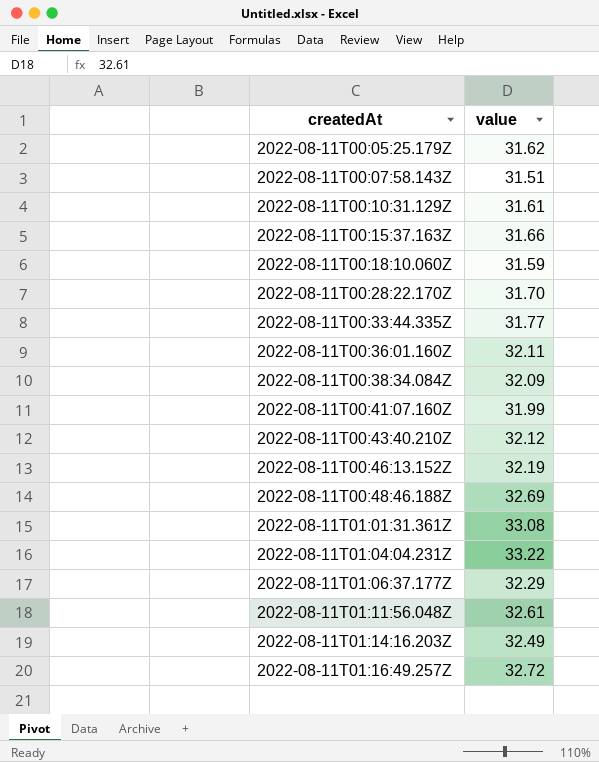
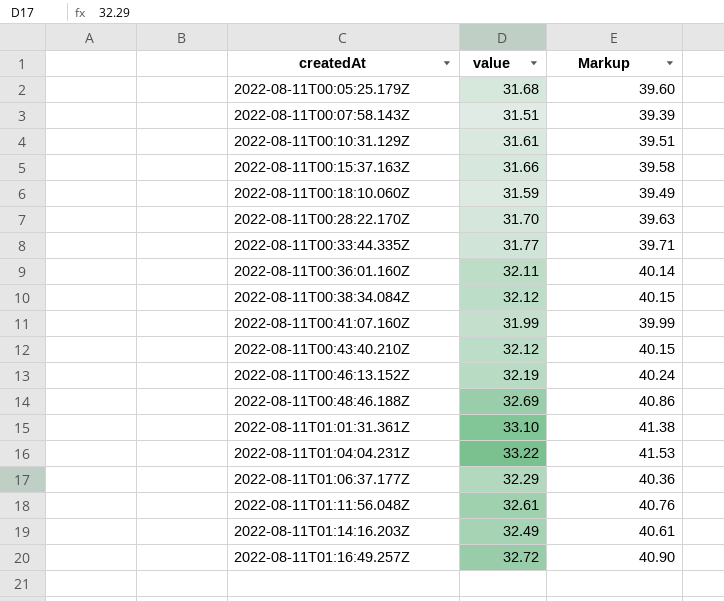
column Markup | formula: none -> [value] * 1.25
2022-08-11T00:05:25.179Z | value: 31.62 -> 31.68
2022-08-11T00:38:34.084Z | value: 32.09 -> 32.12
2022-08-11T01:01:31.361Z | value: 33.08 -> 33.10

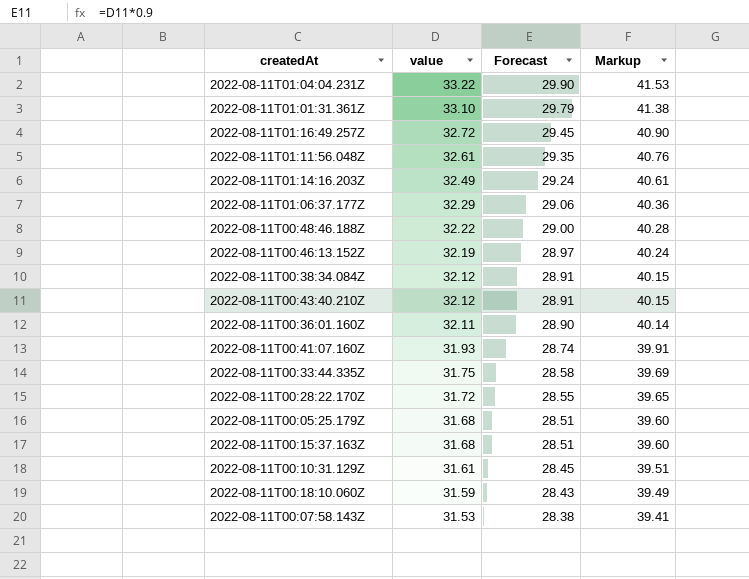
row order: createdAt ascending -> value descending
column Forecast | formula: none -> [value] * 0.9
2022-08-11T00:48:46.188Z | value: 32.69 -> 32.22
2022-08-11T00:48:46.188Z | Markup: 40.86 -> 40.28
2022-08-11T00:41:07.160Z | value: 31.99 -> 31.93
2022-08-11T00:41:07.160Z | Markup: 39.99 -> 39.91
2022-08-11T00:33:44.335Z | value: 31.77 -> 31.75
2022-08-11T00:33:44.335Z | Markup: 39.71 -> 39.69
2022-08-11T00:28:22.170Z | value: 31.70 -> 31.72
2022-08-11T00:28:22.170Z | Markup: 39.63 -> 39.65
2022-08-11T00:15:37.163Z | value: 31.66 -> 31.68
2022-08-11T00:15:37.163Z | Markup: 39.58 -> 39.60
2022-08-11T00:07:58.143Z | value: 31.51 -> 31.53
2022-08-11T00:07:58.143Z | Markup: 39.39 -> 39.41

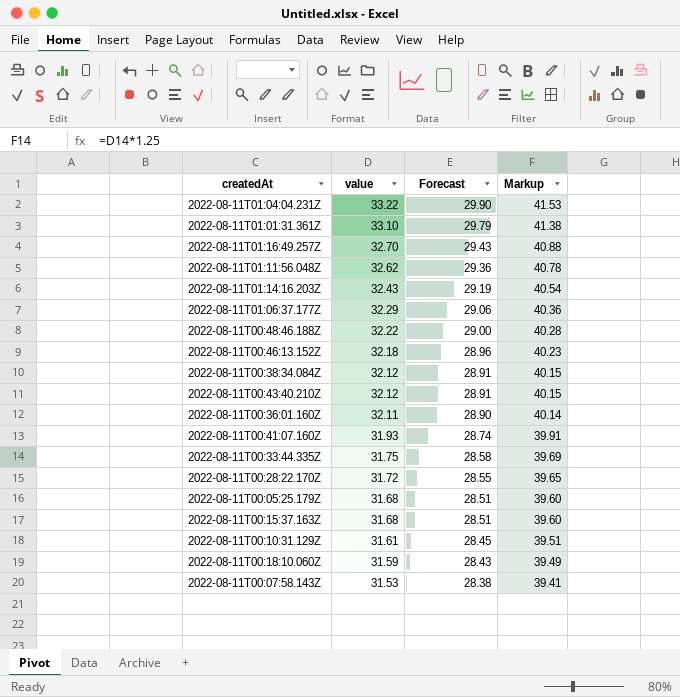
2022-08-11T01:16:49.257Z | value: 32.72 -> 32.70
2022-08-11T01:16:49.257Z | Forecast: 29.45 -> 29.43
2022-08-11T01:16:49.257Z | Markup: 40.90 -> 40.88
2022-08-11T01:11:56.048Z | value: 32.61 -> 32.62
2022-08-11T01:11:56.048Z | Forecast: 29.35 -> 29.36
2022-08-11T01:11:56.048Z | Markup: 40.76 -> 40.78
2022-08-11T01:14:16.203Z | value: 32.49 -> 32.43
2022-08-11T01:14:16.203Z | Forecast: 29.24 -> 29.19
2022-08-11T01:14:16.203Z | Markup: 40.61 -> 40.54
2022-08-11T00:46:13.152Z | value: 32.19 -> 32.18
2022-08-11T00:46:13.152Z | Forecast: 28.97 -> 28.96
2022-08-11T00:46:13.152Z | Markup: 40.24 -> 40.23

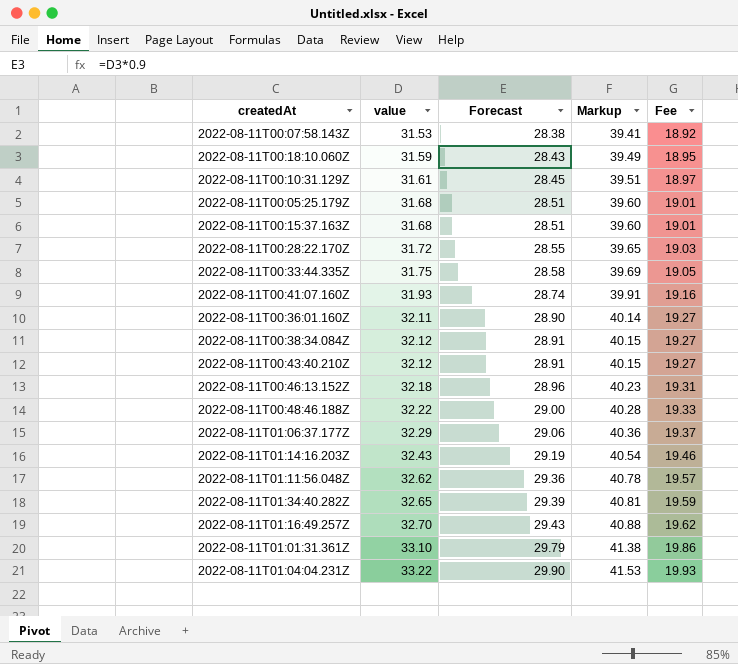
row order: value descending -> value ascending
column Fee | formula: none -> [value] * 0.6
row 2022-08-11T01:34:40.282Z: none -> 32.65 | 29.39 | 40.81 | 19.59

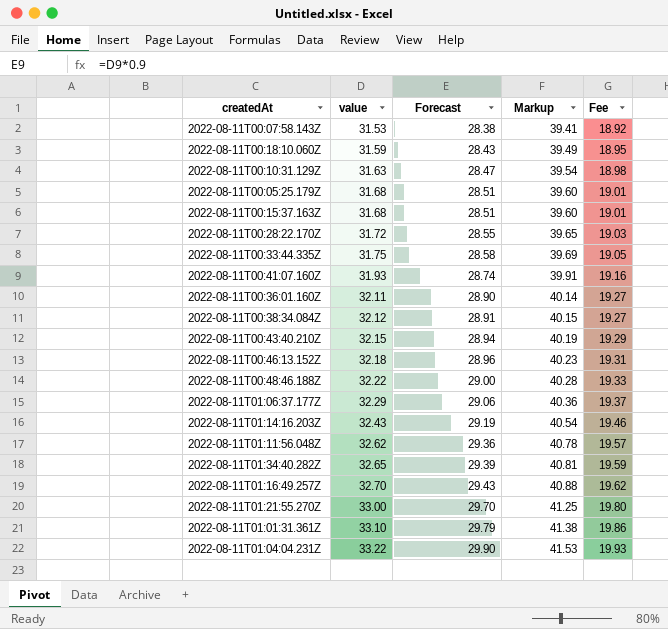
2022-08-11T00:10:31.129Z | value: 31.61 -> 31.63
2022-08-11T00:10:31.129Z | Forecast: 28.45 -> 28.47
2022-08-11T00:10:31.129Z | Markup: 39.51 -> 39.54
2022-08-11T00:10:31.129Z | Fee: 18.97 -> 18.98
2022-08-11T00:43:40.210Z | value: 32.12 -> 32.15
2022-08-11T00:43:40.210Z | Forecast: 28.91 -> 28.94
2022-08-11T00:43:40.210Z | Markup: 40.15 -> 40.19
2022-08-11T00:43:40.210Z | Fee: 19.27 -> 19.29
row 2022-08-11T01:21:55.270Z: none -> 33.00 | 29.70 | 41.25 | 19.80

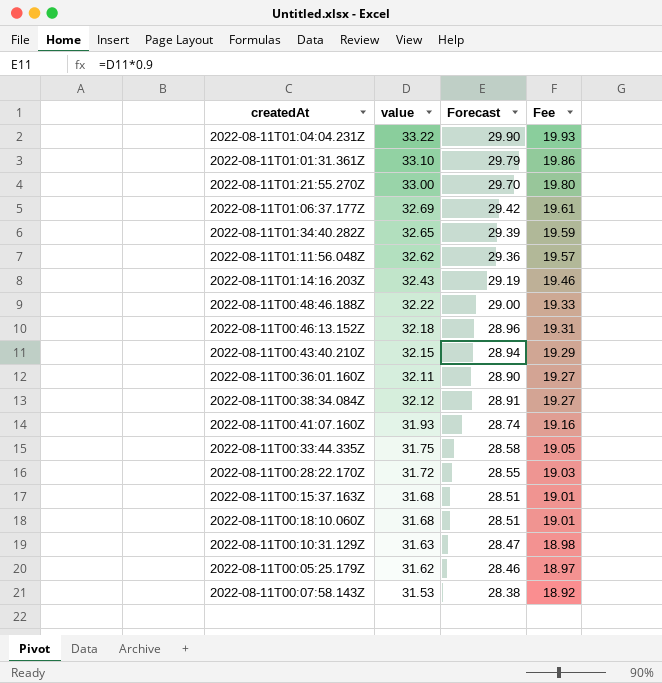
row order: value ascending -> Fee descending
column Markup | formula: [value] * 1.25 -> none
row 2022-08-11T01:16:49.257Z: 32.70 | 29.43 | 40.88 | 19.62 -> none
2022-08-11T01:06:37.177Z | value: 32.29 -> 32.69
2022-08-11T01:06:37.177Z | Forecast: 29.06 -> 29.42
2022-08-11T01:06:37.177Z | Fee: 19.37 -> 19.61
2022-08-11T00:18:10.060Z | value: 31.59 -> 31.68
2022-08-11T00:18:10.060Z | Forecast: 28.43 -> 28.51
2022-08-11T00:18:10.060Z | Fee: 18.95 -> 19.01
2022-08-11T00:05:25.179Z | value: 31.68 -> 31.62
2022-08-11T00:05:25.179Z | Forecast: 28.51 -> 28.46
2022-08-11T00:05:25.179Z | Fee: 19.01 -> 18.97

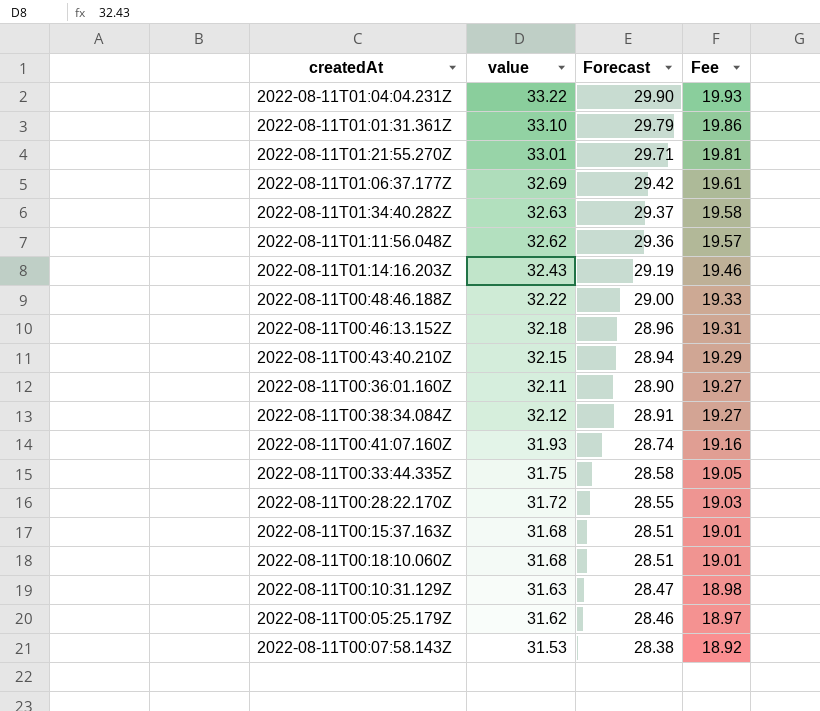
2022-08-11T01:21:55.270Z | value: 33.00 -> 33.01
2022-08-11T01:21:55.270Z | Forecast: 29.70 -> 29.71
2022-08-11T01:21:55.270Z | Fee: 19.80 -> 19.81
2022-08-11T01:34:40.282Z | value: 32.65 -> 32.63
2022-08-11T01:34:40.282Z | Forecast: 29.39 -> 29.37
2022-08-11T01:34:40.282Z | Fee: 19.59 -> 19.58

